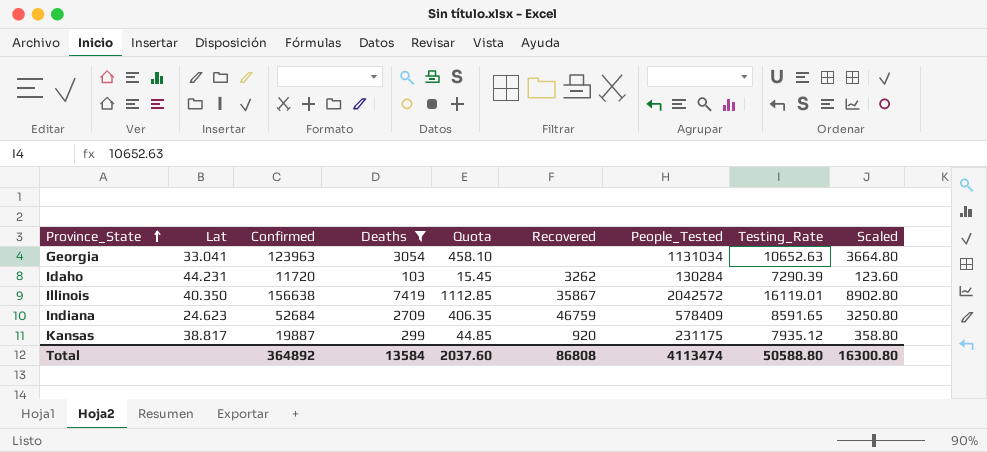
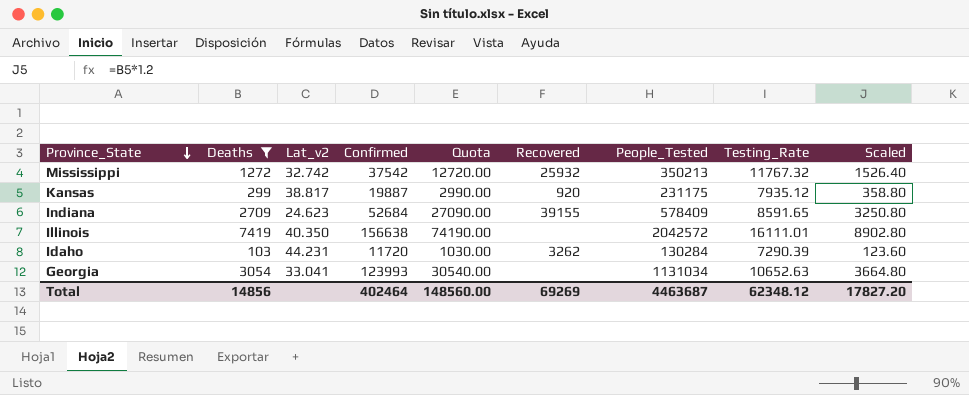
row order: Province_State ascending -> Province_State descending
column Deaths | position: 4 -> 2
column name: Lat -> Lat_v2
column Quota | formula: [Deaths] * 0.15 -> [Deaths] * 10
row Mississippi: none -> 1272 | 32.742 | 37542 | 12720.00 | 25932 | 350213 | 11767.32 | 1526.40
Indiana | Recovered: 46759 -> 39155
Illinois | Recovered: 35867 -> none
Illinois | Testing_Rate: 16119.01 -> 16111.01
Georgia | Confirmed: 123963 -> 123993
Total | Deaths: 13584 -> 14856
Total | Confirmed: 364892 -> 402464
Total | Quota: 2037.60 -> 148560.00
Total | Recovered: 86808 -> 69269
Total | People_Tested: 4113474 -> 4463687
Total | Testing_Rate: 50588.80 -> 62348.12
Total | Scaled: 16300.80 -> 17827.20

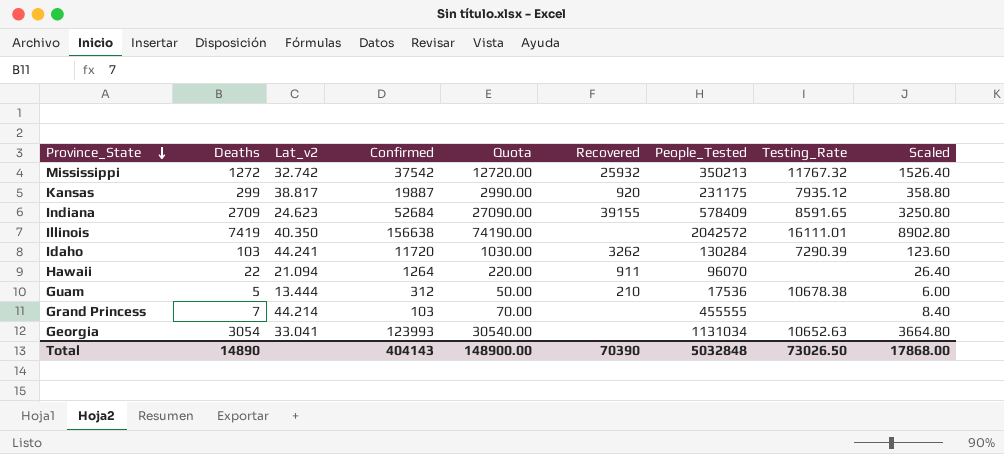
filter: Deaths >= 103 -> none
Idaho | Lat_v2: 44.231 -> 44.241
Total | Deaths: 14856 -> 14890
Total | Confirmed: 402464 -> 404143
Total | Quota: 148560.00 -> 148900.00
Total | Recovered: 69269 -> 70390
Total | People_Tested: 4463687 -> 5032848
Total | Testing_Rate: 62348.12 -> 73026.50
Total | Scaled: 17827.20 -> 17868.00

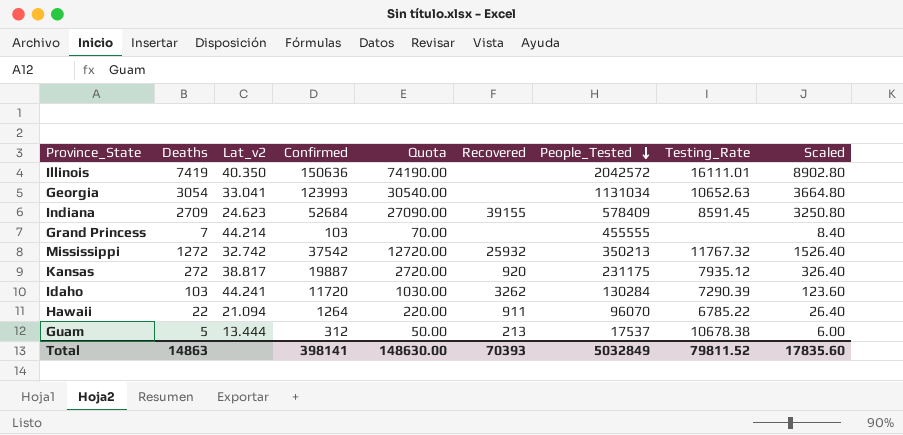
row order: Province_State descending -> People_Tested descending
Illinois | Confirmed: 156638 -> 150636
Indiana | Testing_Rate: 8591.65 -> 8591.45
Kansas | Deaths: 299 -> 272
Kansas | Quota: 2990.00 -> 2720.00
Kansas | Scaled: 358.80 -> 326.40
Hawaii | Testing_Rate: none -> 6785.22
Guam | Recovered: 210 -> 213
Guam | People_Tested: 17536 -> 17537
Total | Deaths: 14890 -> 14863
Total | Confirmed: 404143 -> 398141
Total | Quota: 148900.00 -> 148630.00
Total | Recovered: 70390 -> 70393
Total | People_Tested: 5032848 -> 5032849
Total | Testing_Rate: 73026.50 -> 79811.52
Total | Scaled: 17868.00 -> 17835.60

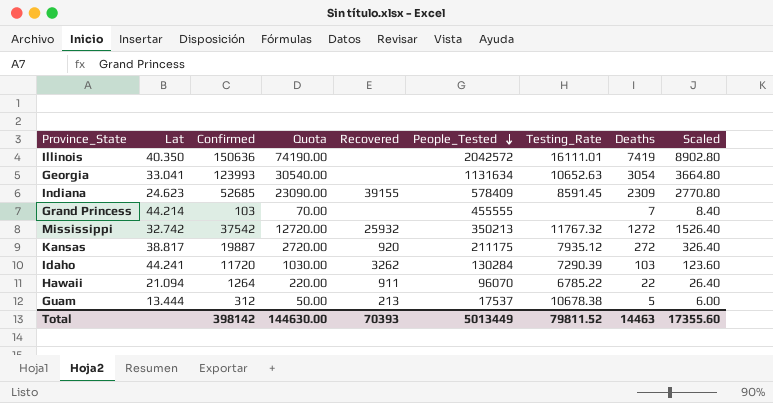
column name: Lat_v2 -> Lat
column Deaths | position: 2 -> 8
Georgia | People_Tested: 1131034 -> 1131634
Indiana | Confirmed: 52684 -> 52685
Indiana | Quota: 27090.00 -> 23090.00
Indiana | Deaths: 2709 -> 2309
Indiana | Scaled: 3250.80 -> 2770.80
Kansas | People_Tested: 231175 -> 211175
Total | Confirmed: 398141 -> 398142
Total | Quota: 148630.00 -> 144630.00
Total | People_Tested: 5032849 -> 5013449
Total | Deaths: 14863 -> 14463
Total | Scaled: 17835.60 -> 17355.60

